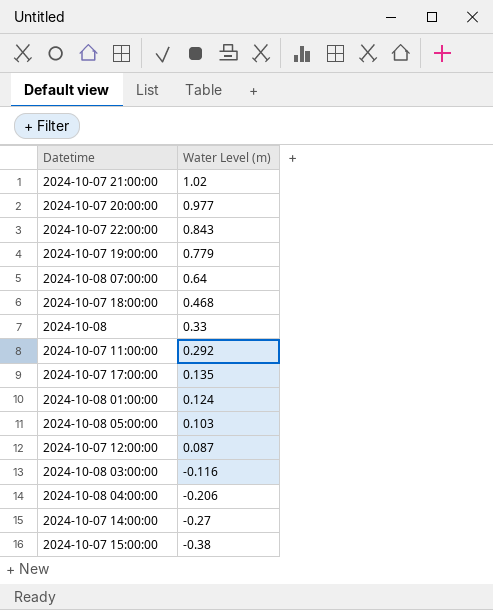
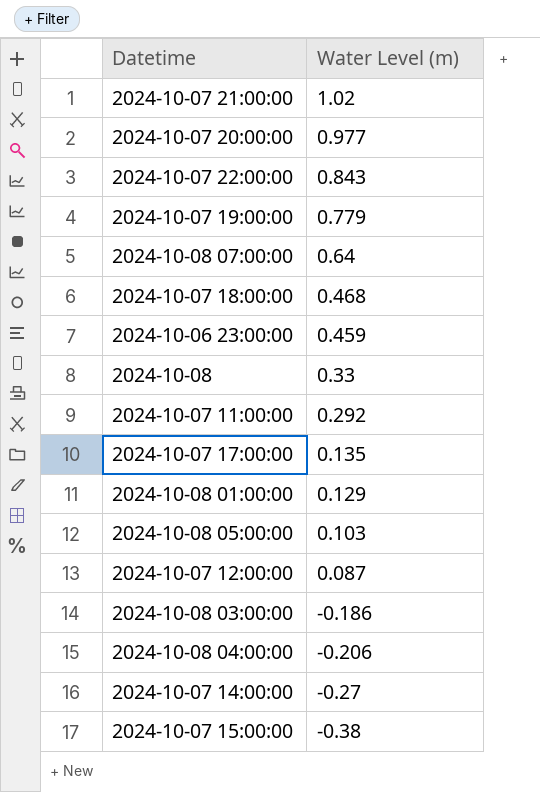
row 2024-10-06 23:00:00: none -> 0.459
2024-10-08 01:00:00 | Water Level (m): 0.124 -> 0.129
2024-10-08 03:00:00 | Water Level (m): -0.116 -> -0.186

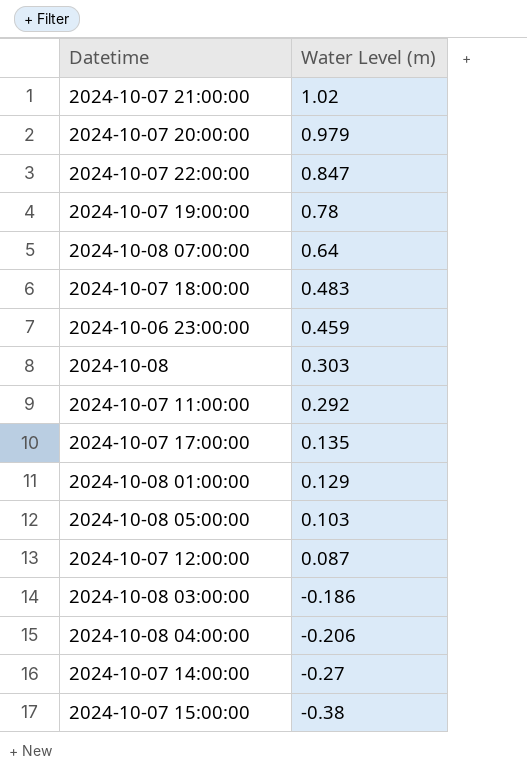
2024-10-07 20:00:00 | Water Level (m): 0.977 -> 0.979
2024-10-07 22:00:00 | Water Level (m): 0.843 -> 0.847
2024-10-07 19:00:00 | Water Level (m): 0.779 -> 0.78
2024-10-07 18:00:00 | Water Level (m): 0.468 -> 0.483
2024-10-08 | Water Level (m): 0.33 -> 0.303

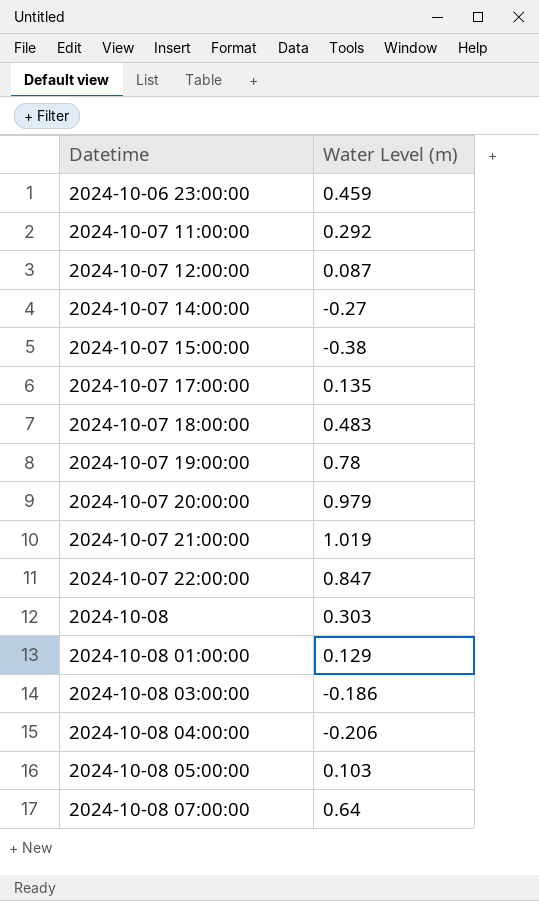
row order: Water Level (m) descending -> Datetime ascending
2024-10-07 21:00:00 | Water Level (m): 1.02 -> 1.019

